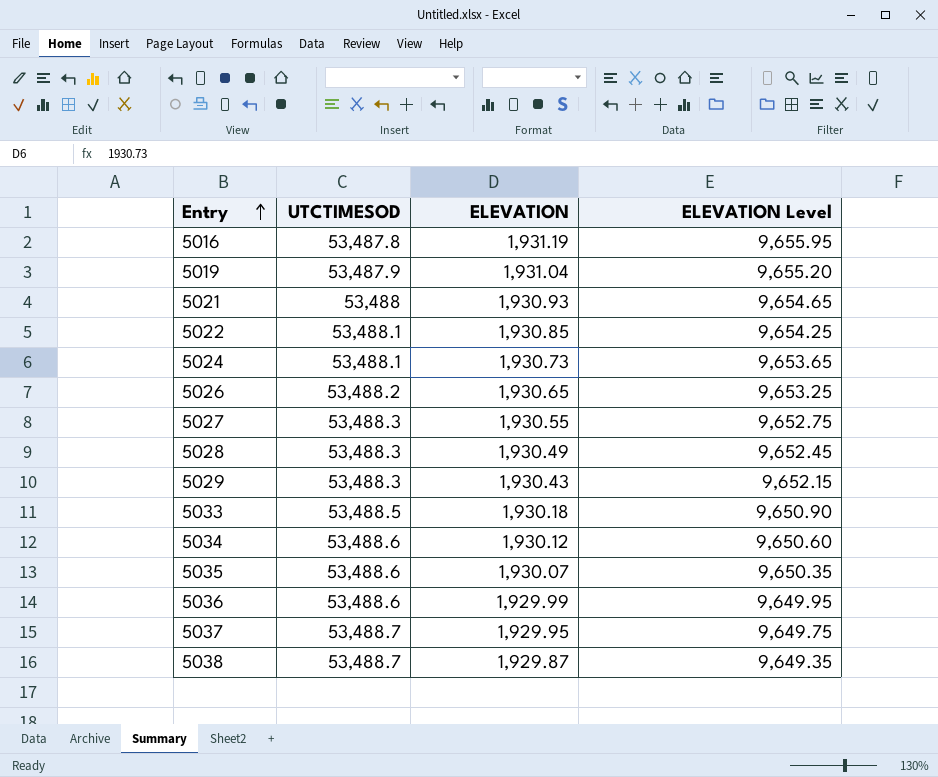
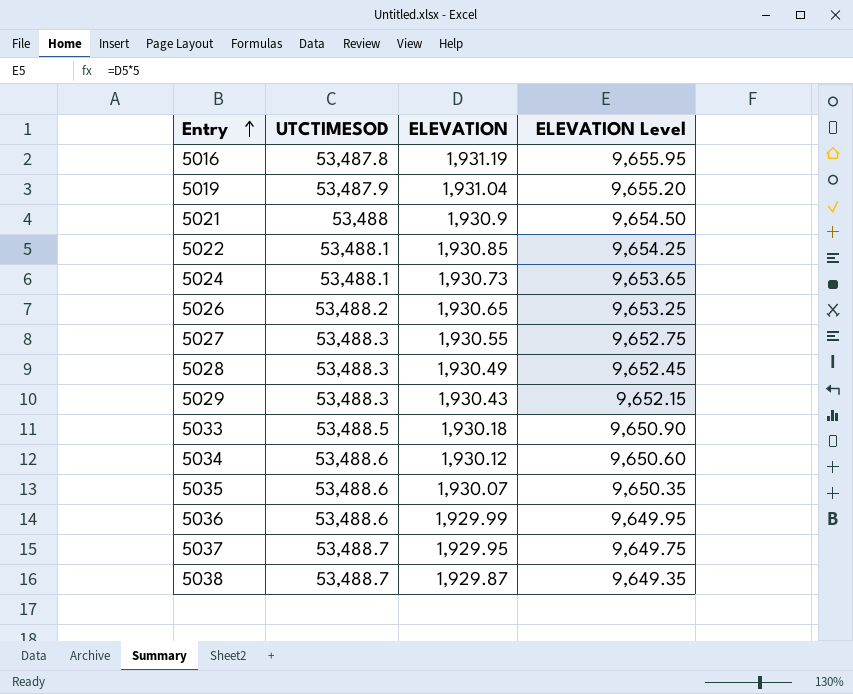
5021 | ELEVATION: 1,930.93 -> 1,930.9
5021 | ELEVATION Level: 9,654.65 -> 9,654.50

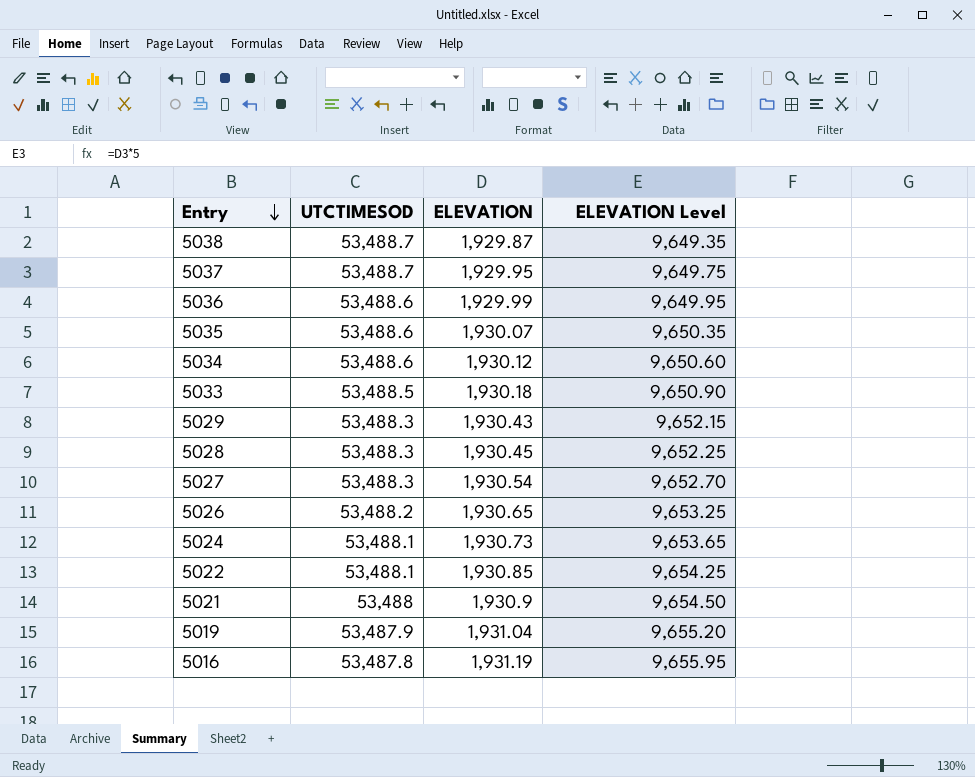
row order: Entry ascending -> Entry descending
5028 | ELEVATION: 1,930.49 -> 1,930.45
5028 | ELEVATION Level: 9,652.45 -> 9,652.25
5027 | ELEVATION: 1,930.55 -> 1,930.54
5027 | ELEVATION Level: 9,652.75 -> 9,652.70

